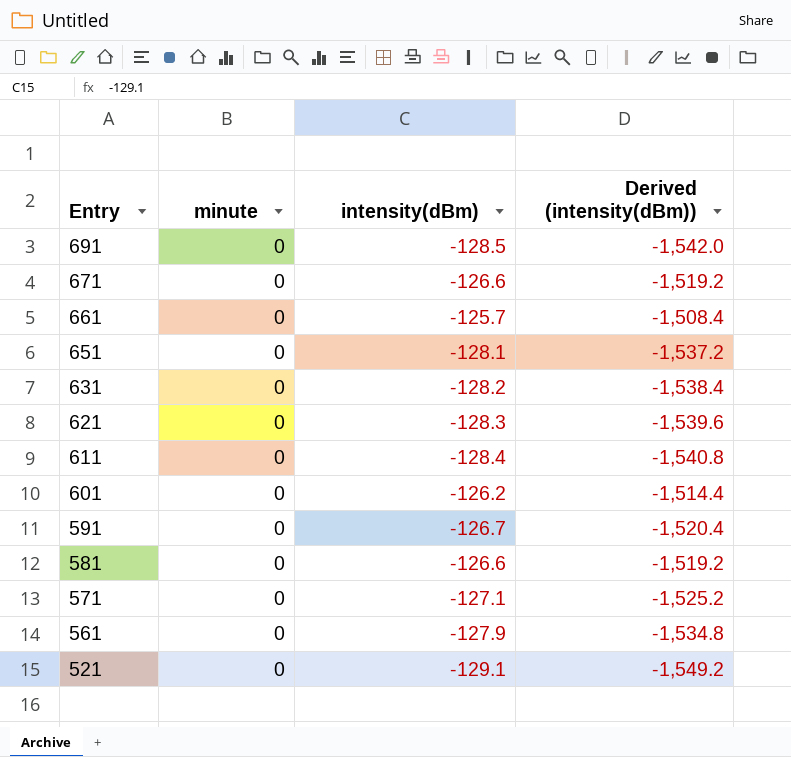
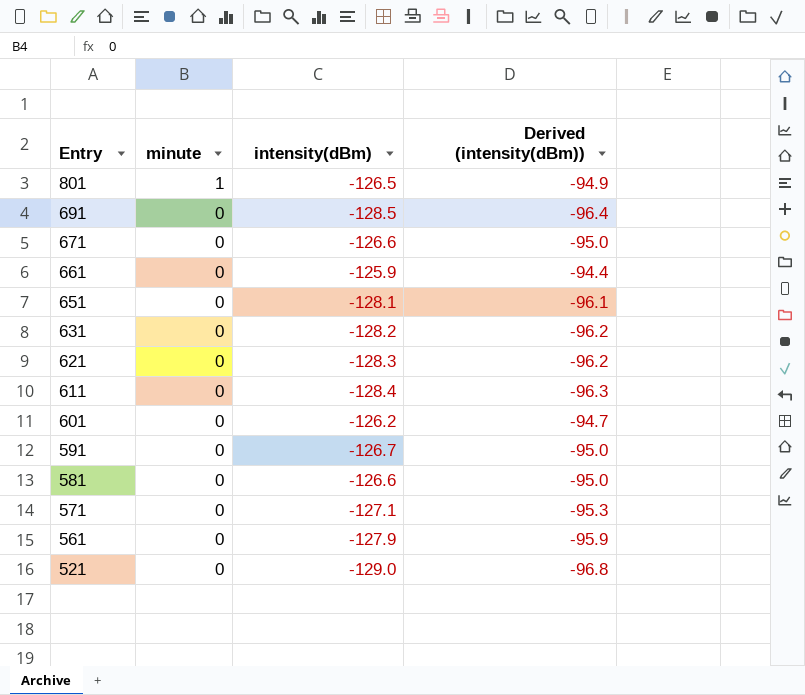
column Derived (intensity(dBm)) | formula: [intensity(dBm)] * 12 -> [intensity(dBm)] * 0.75
row 801: none -> 1 | -126.5 | -94.9
661 | intensity(dBm): -125.7 -> -125.9
521 | intensity(dBm): -129.1 -> -129.0

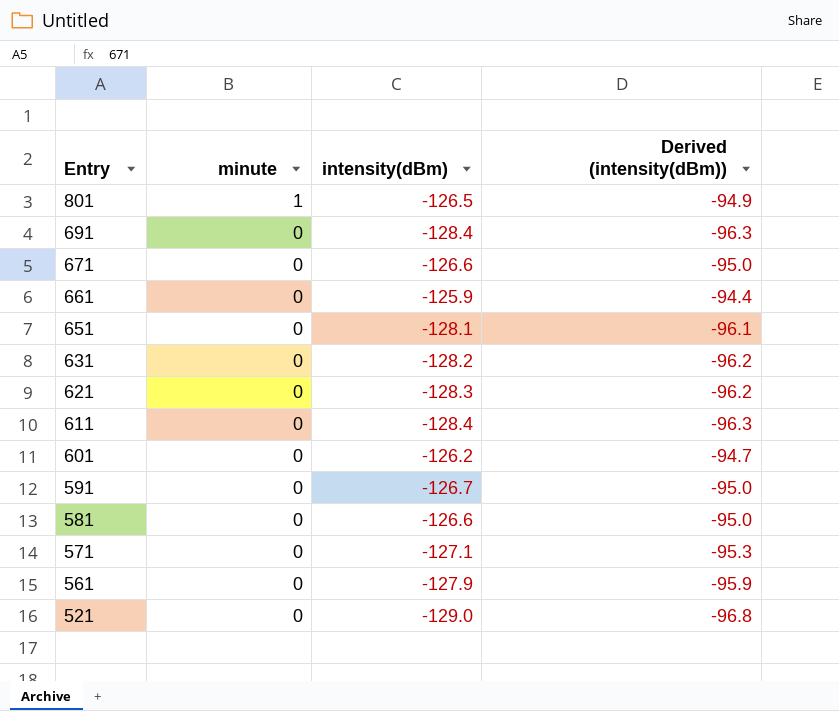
691 | intensity(dBm): -128.5 -> -128.4
691 | Derived (intensity(dBm)): -96.4 -> -96.3

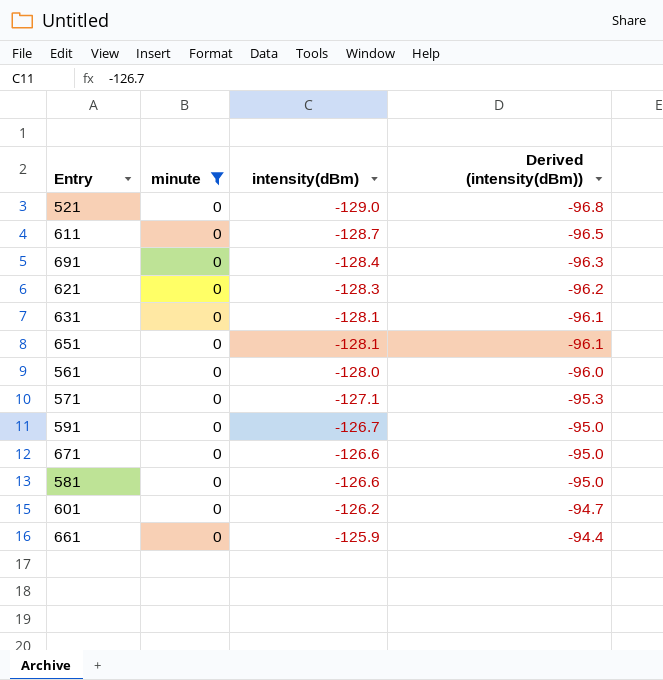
filter: none -> minute = 0
row order: Entry descending -> intensity(dBm) ascending
611 | intensity(dBm): -128.4 -> -128.7
611 | Derived (intensity(dBm)): -96.3 -> -96.5
631 | intensity(dBm): -128.2 -> -128.1
631 | Derived (intensity(dBm)): -96.2 -> -96.1
561 | intensity(dBm): -127.9 -> -128.0
561 | Derived (intensity(dBm)): -95.9 -> -96.0

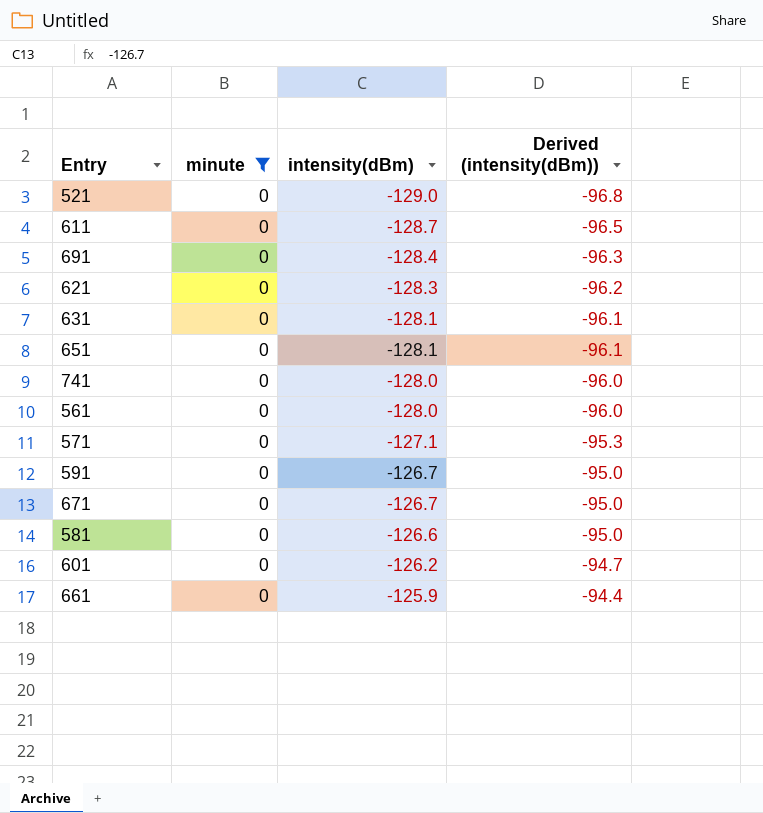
row 741: none -> 0 | -128.0 | -96.0
671 | intensity(dBm): -126.6 -> -126.7

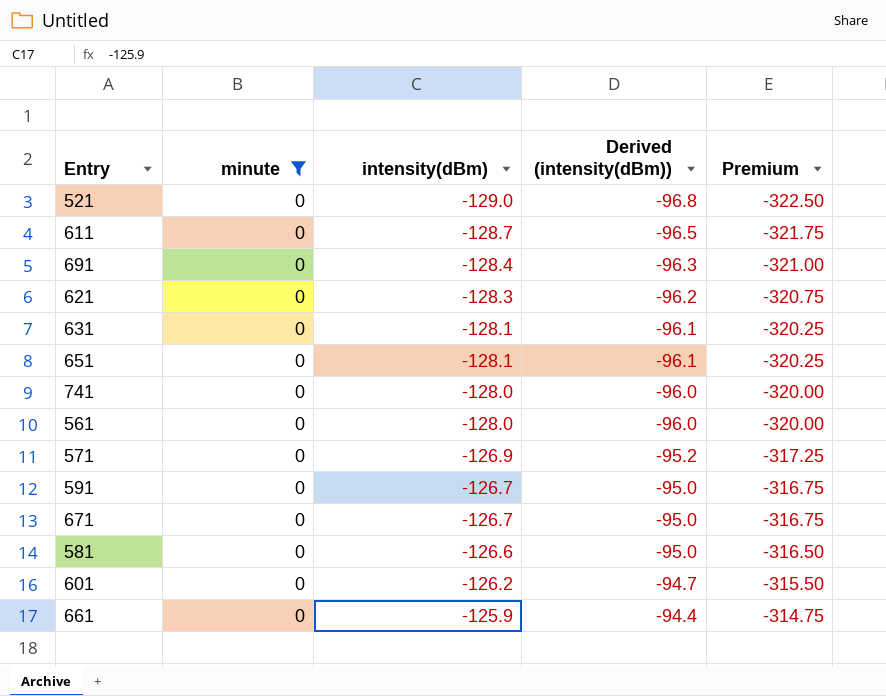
column Premium | formula: none -> [intensity(dBm)] * 2.5
571 | intensity(dBm): -127.1 -> -126.9
571 | Derived (intensity(dBm)): -95.3 -> -95.2

